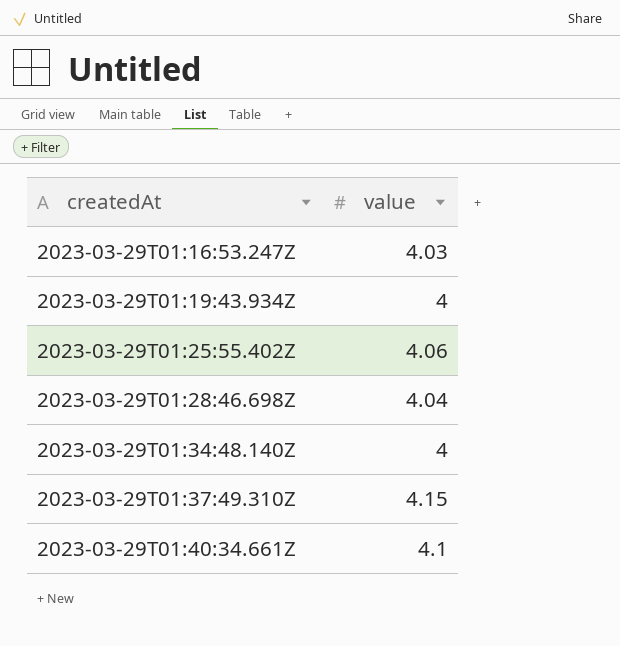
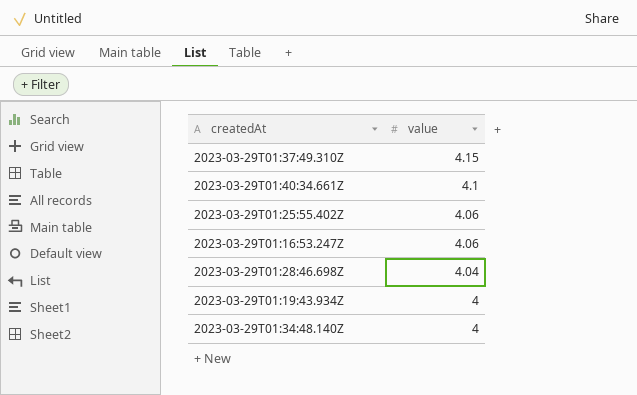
row order: createdAt ascending -> value descending
2023-03-29T01:16:53.247Z | value: 4.03 -> 4.06

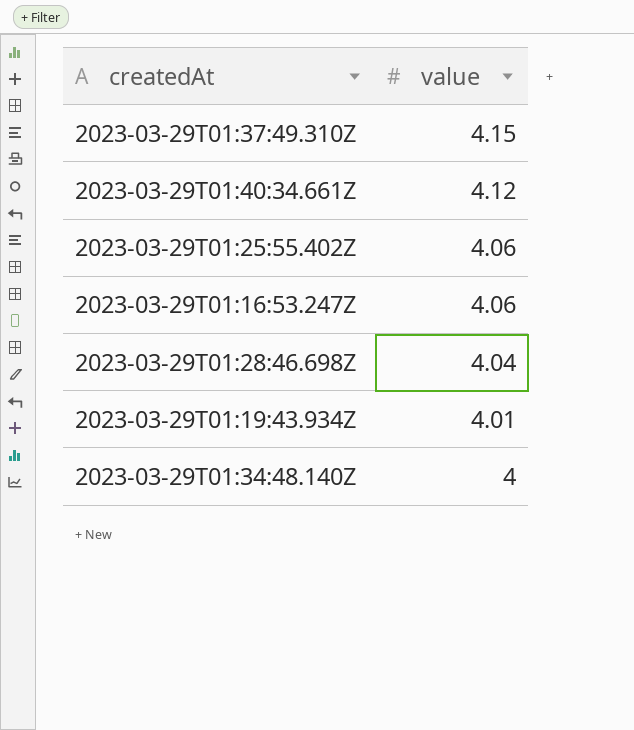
2023-03-29T01:40:34.661Z | value: 4.1 -> 4.12
2023-03-29T01:19:43.934Z | value: 4 -> 4.01

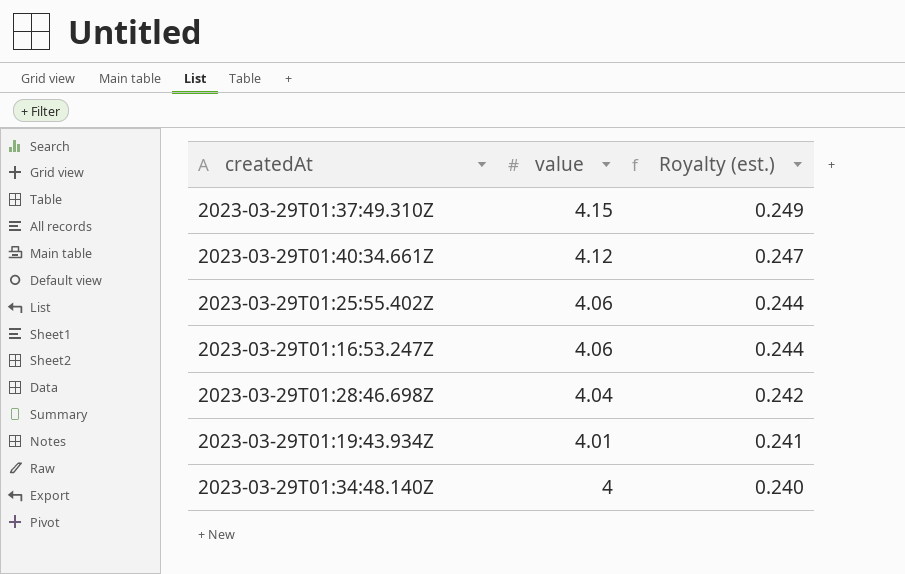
column Royalty (est.) | formula: none -> [value] * 0.06

